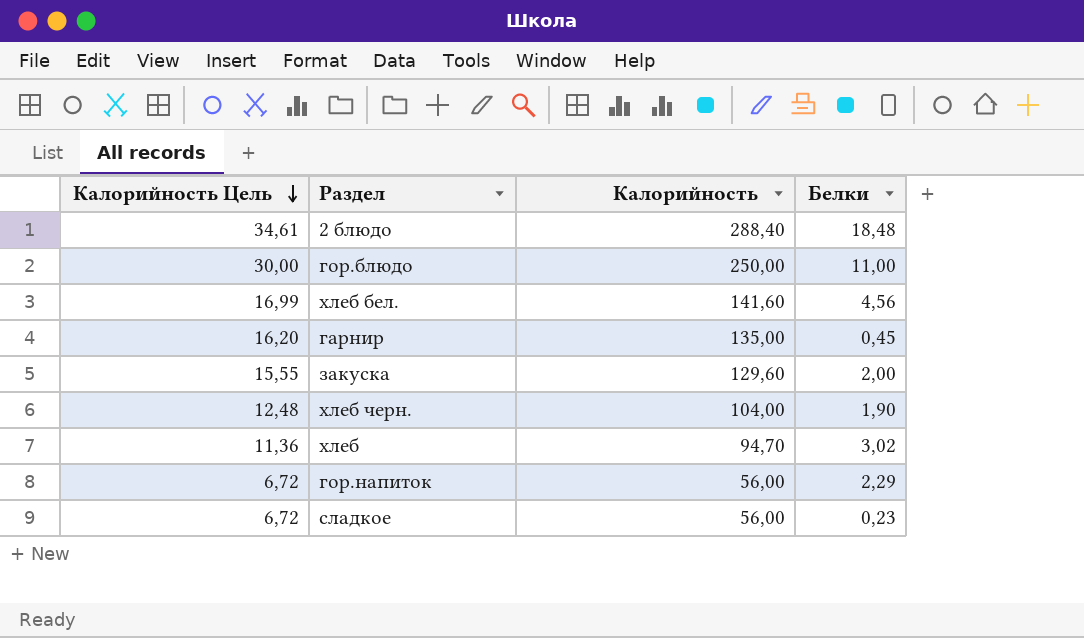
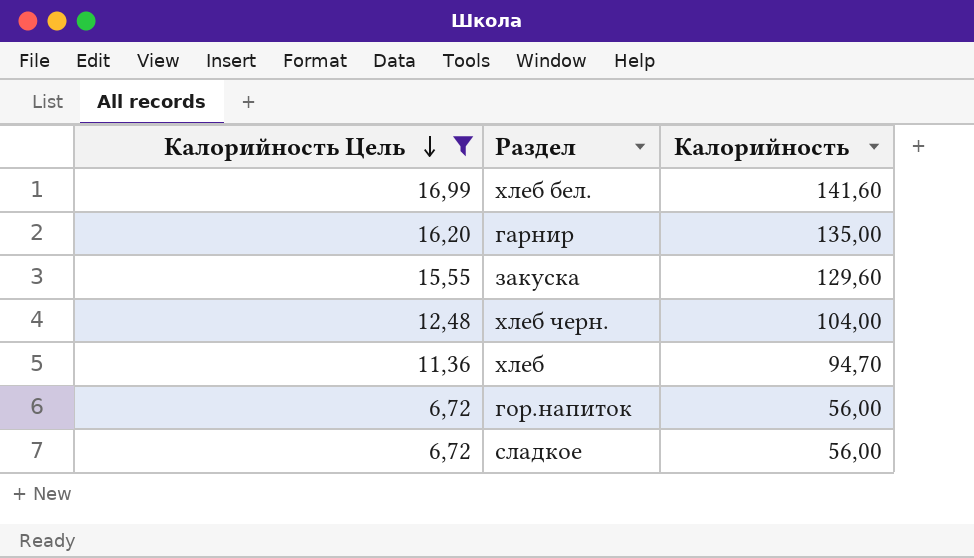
filter: none -> Калорийность Цель <= 16,99
column Белки | position: 4 -> none

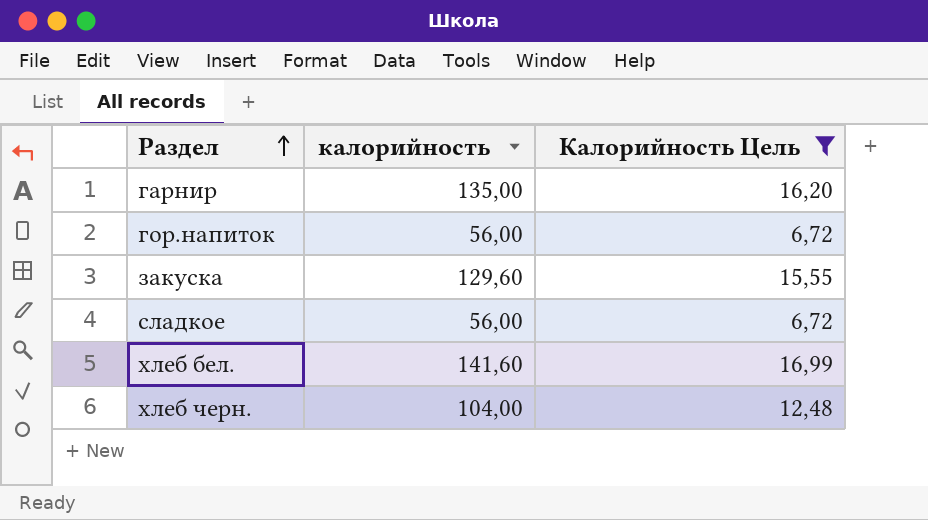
row order: Калорийность Цель descending -> Раздел ascending
column name: Калорийность -> калорийность
column Калорийность Цель | position: 1 -> 3
row хлеб: 11,36 | 94,70 -> none

